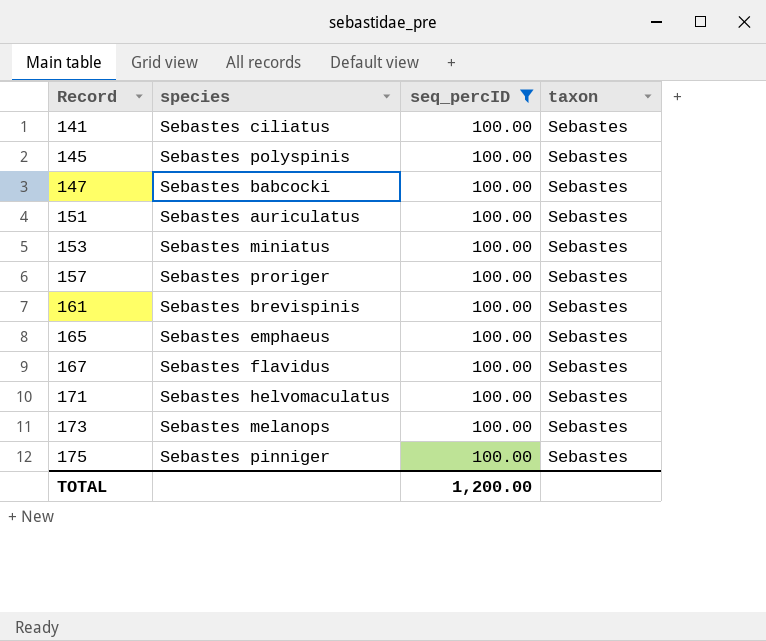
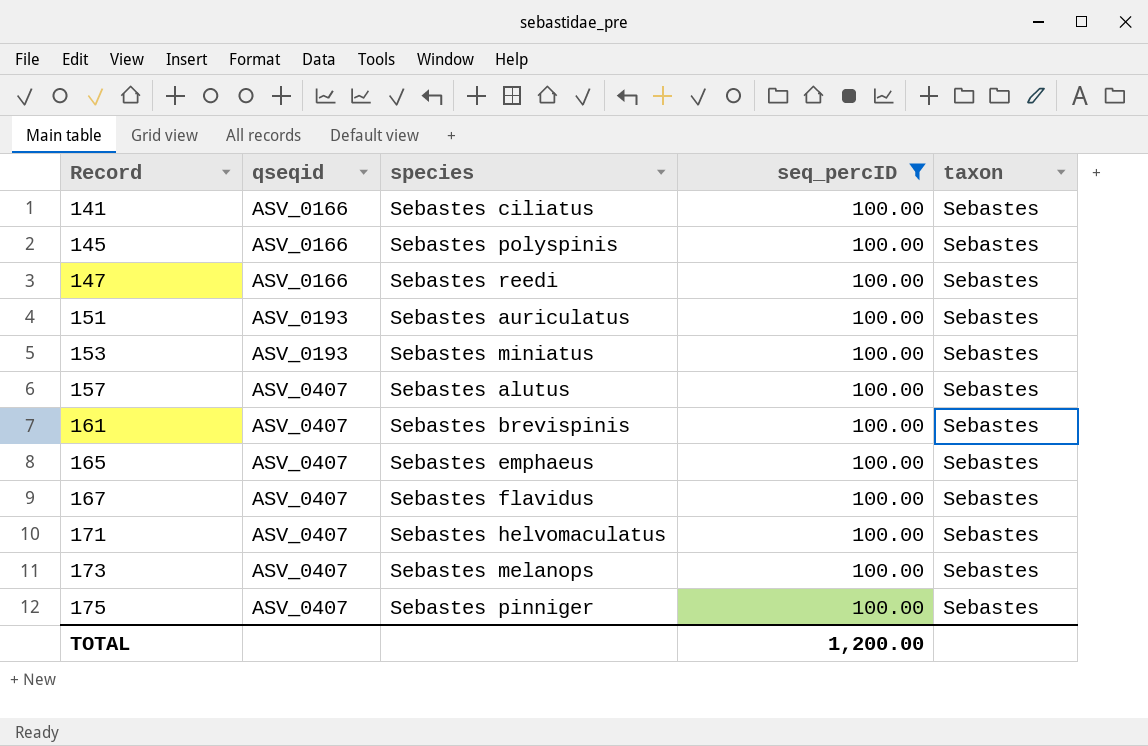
column qseqid | position: none -> 2
147 | species: Sebastes babcocki -> Sebastes reedi
157 | species: Sebastes proriger -> Sebastes alutus

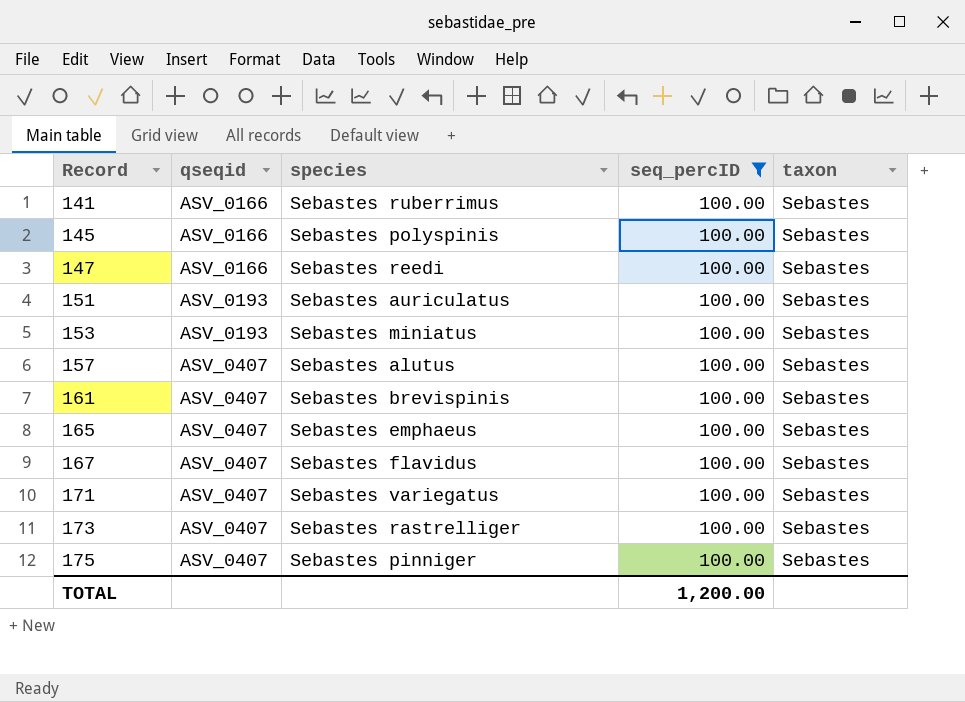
141 | species: Sebastes ciliatus -> Sebastes ruberrimus
171 | species: Sebastes helvomaculatus -> Sebastes variegatus
173 | species: Sebastes melanops -> Sebastes rastrelliger

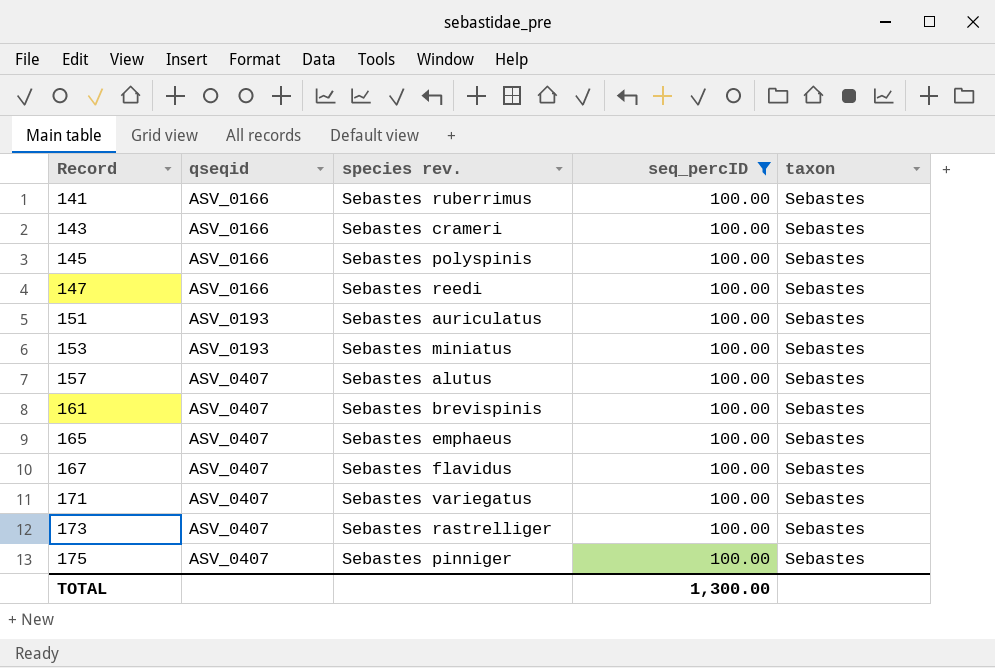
column name: species -> species rev.
row 143: none -> ASV_0166 | Sebastes crameri | 100.00 | Sebastes
TOTAL | seq_percID: 1,200.00 -> 1,300.00

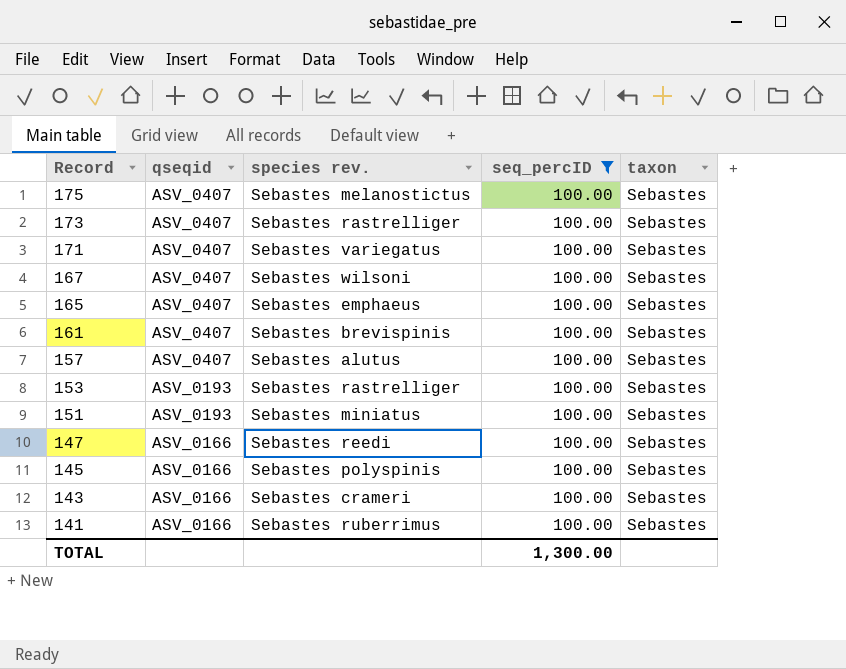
row order: Record ascending -> Record descending
175 | species rev.: Sebastes pinniger -> Sebastes melanostictus
167 | species rev.: Sebastes flavidus -> Sebastes wilsoni
153 | species rev.: Sebastes miniatus -> Sebastes rastrelliger
151 | species rev.: Sebastes auriculatus -> Sebastes miniatus

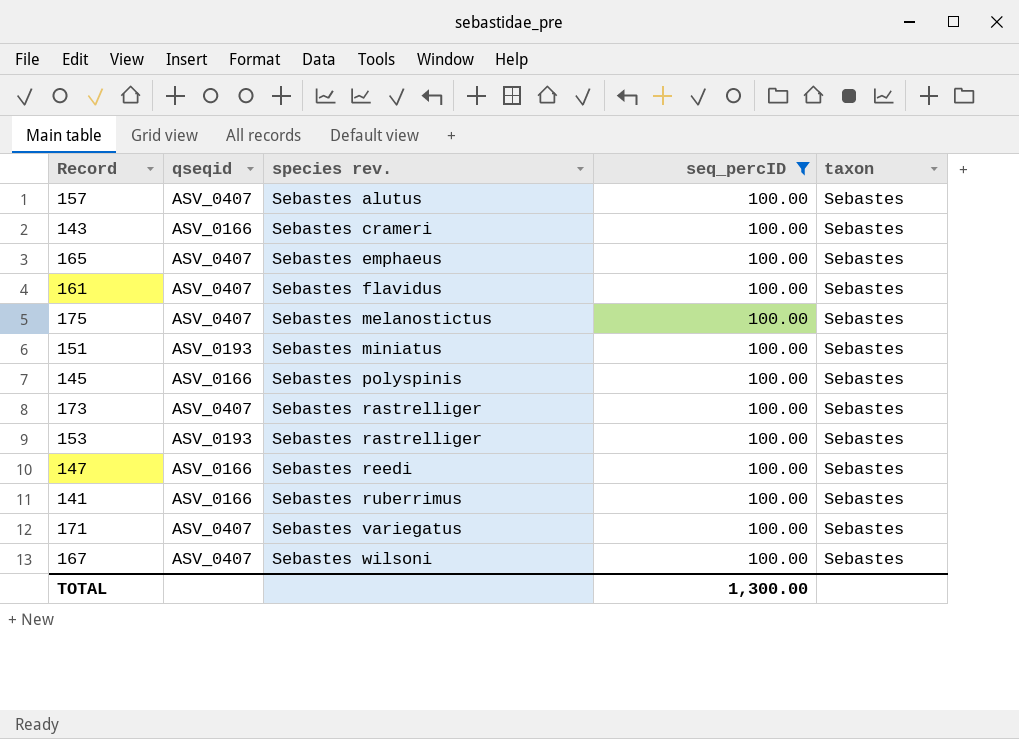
row order: Record descending -> species rev. ascending
161 | species rev.: Sebastes brevispinis -> Sebastes flavidus

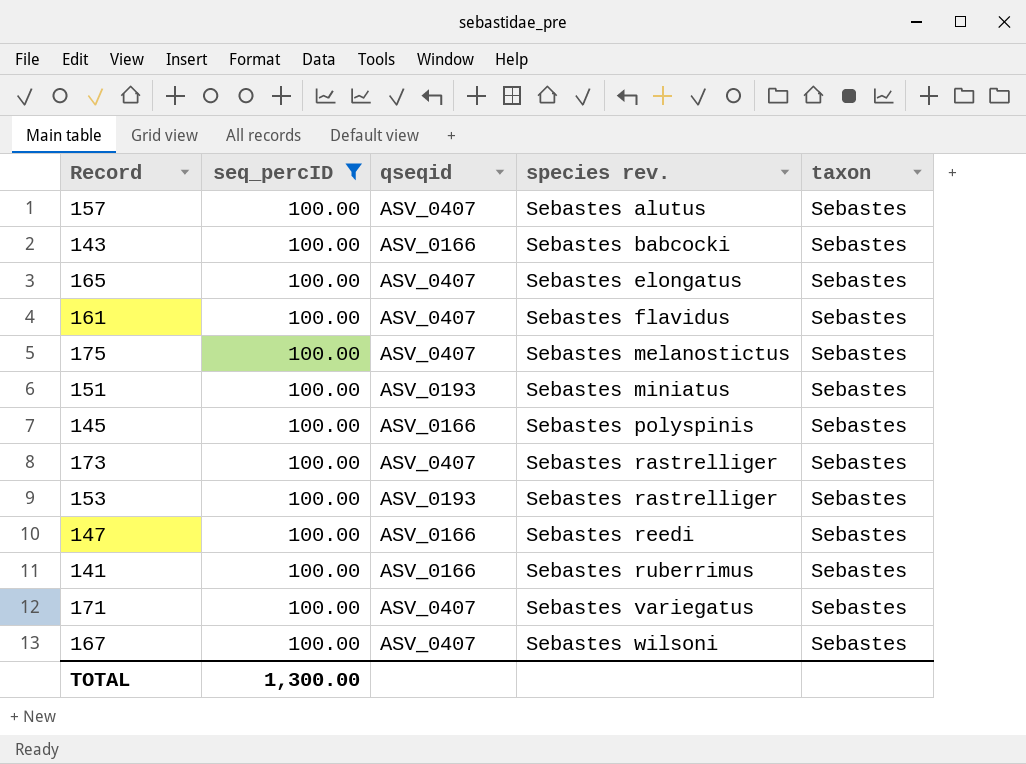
column seq_percID | position: 4 -> 2
143 | species rev.: Sebastes crameri -> Sebastes babcocki
165 | species rev.: Sebastes emphaeus -> Sebastes elongatus

